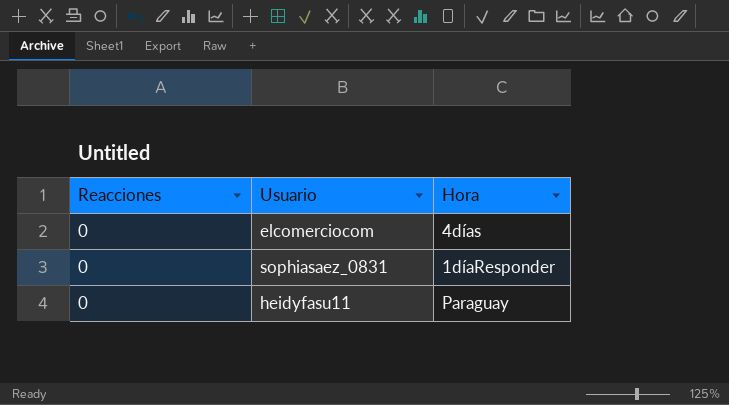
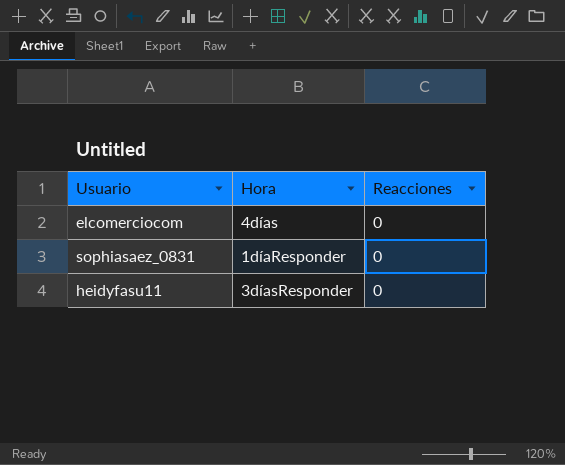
column Reacciones | position: 1 -> 3
heidyfasu11 | Hora: Paraguay -> 3díasResponder

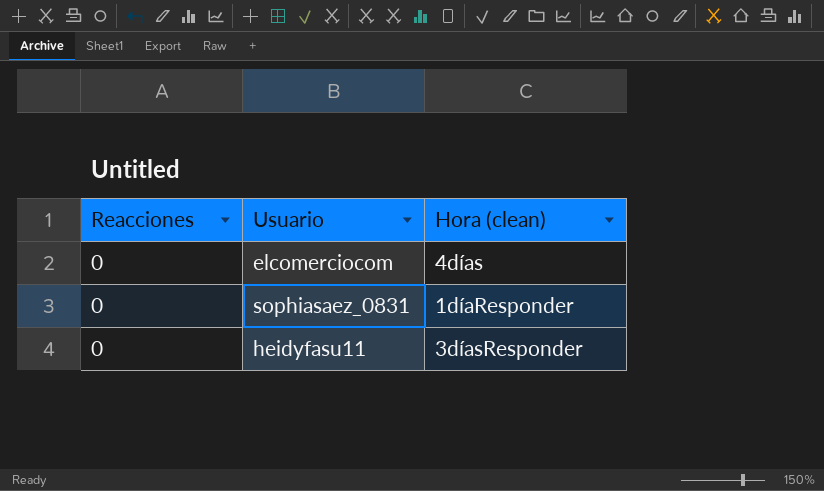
column Reacciones | position: 3 -> 1
column name: Hora -> Hora (clean)

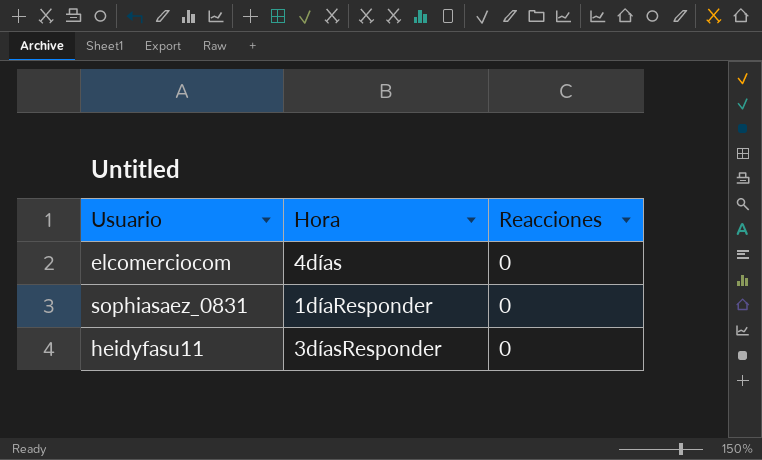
column name: Hora (clean) -> Hora
column Reacciones | position: 1 -> 3

